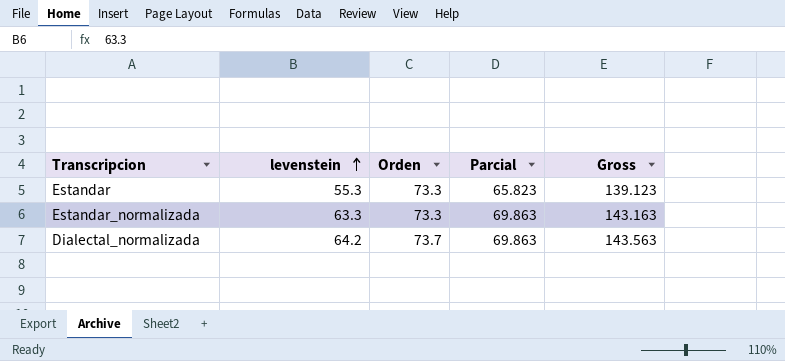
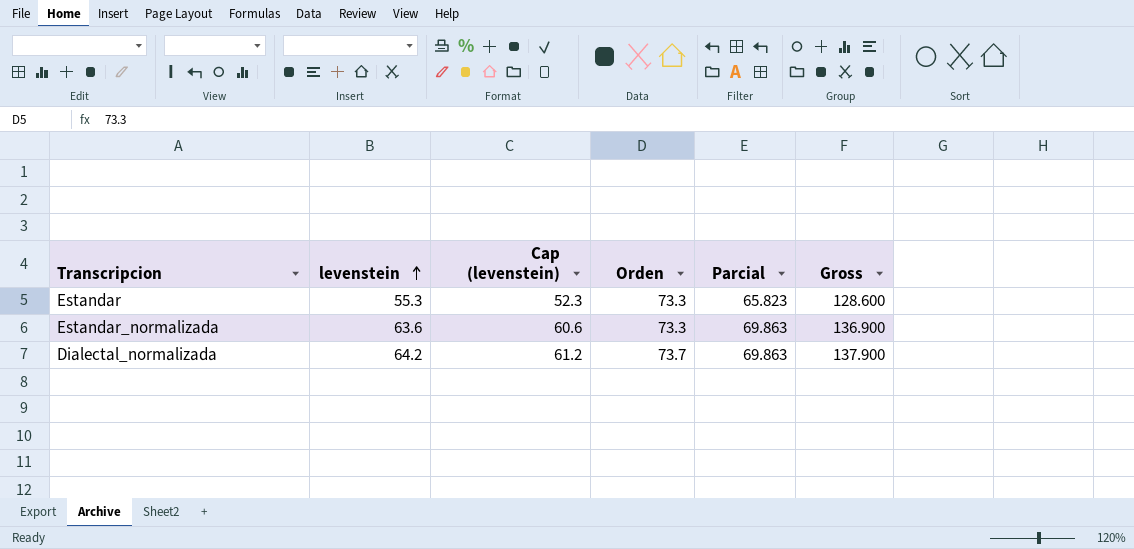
column Cap (levenstein) | formula: none -> [levenstein] - 3
column Gross | formula: [Orden] + [Parcial] -> [levenstein] + [Orden]
Estandar_normalizada | levenstein: 63.3 -> 63.6

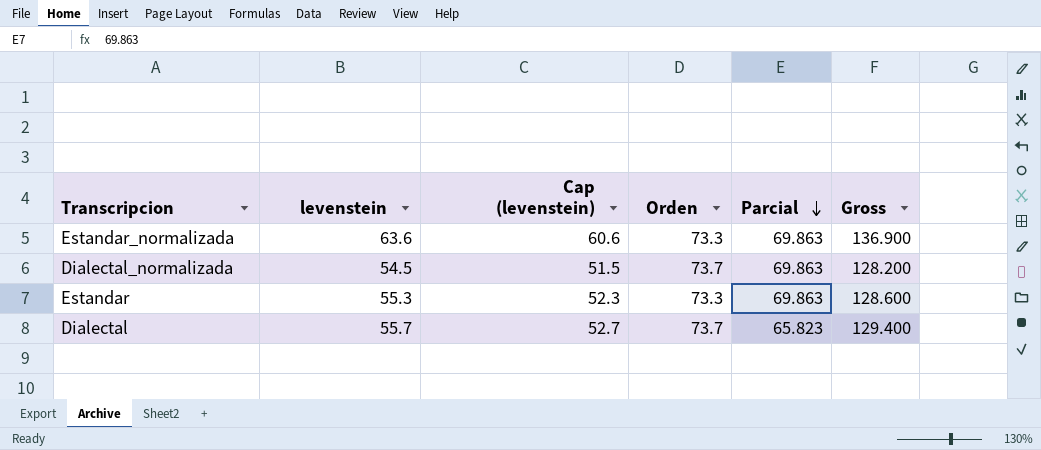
row order: levenstein ascending -> Parcial descending
Dialectal_normalizada | levenstein: 64.2 -> 54.5
Dialectal_normalizada | Cap (levenstein): 61.2 -> 51.5
Dialectal_normalizada | Gross: 137.900 -> 128.200
Estandar | Parcial: 65.823 -> 69.863
row Dialectal: none -> 55.7 | 52.7 | 73.7 | 65.823 | 129.400

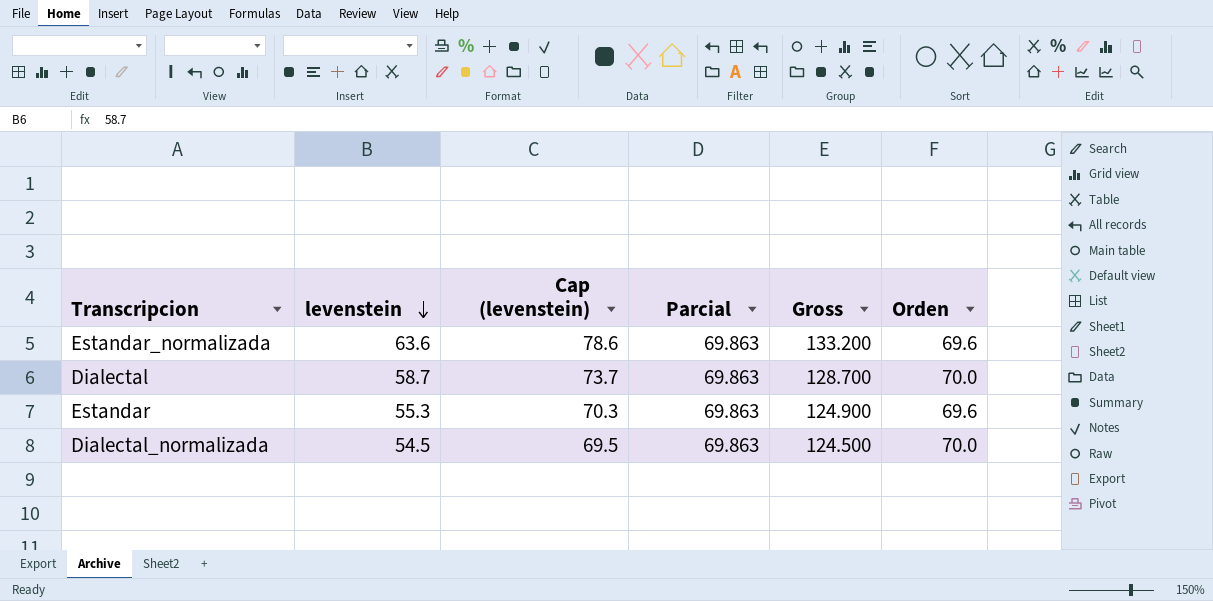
row order: Parcial descending -> levenstein descending
column Cap (levenstein) | formula: [levenstein] - 3 -> [levenstein] + 15
column Orden | position: 4 -> 6
Estandar_normalizada | Gross: 136.900 -> 133.200
Estandar_normalizada | Orden: 73.3 -> 69.6
Dialectal | levenstein: 55.7 -> 58.7
Dialectal | Parcial: 65.823 -> 69.863
Dialectal | Gross: 129.400 -> 128.700
Dialectal | Orden: 73.7 -> 70.0
Estandar | Gross: 128.600 -> 124.900
Estandar | Orden: 73.3 -> 69.6
Dialectal_normalizada | Gross: 128.200 -> 124.500
Dialectal_normalizada | Orden: 73.7 -> 70.0

